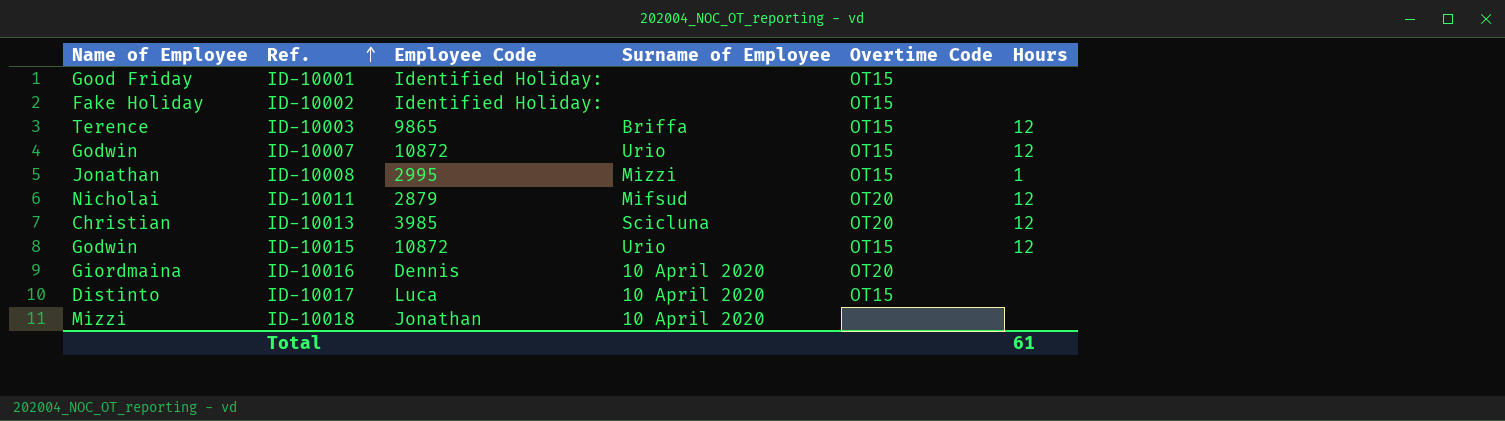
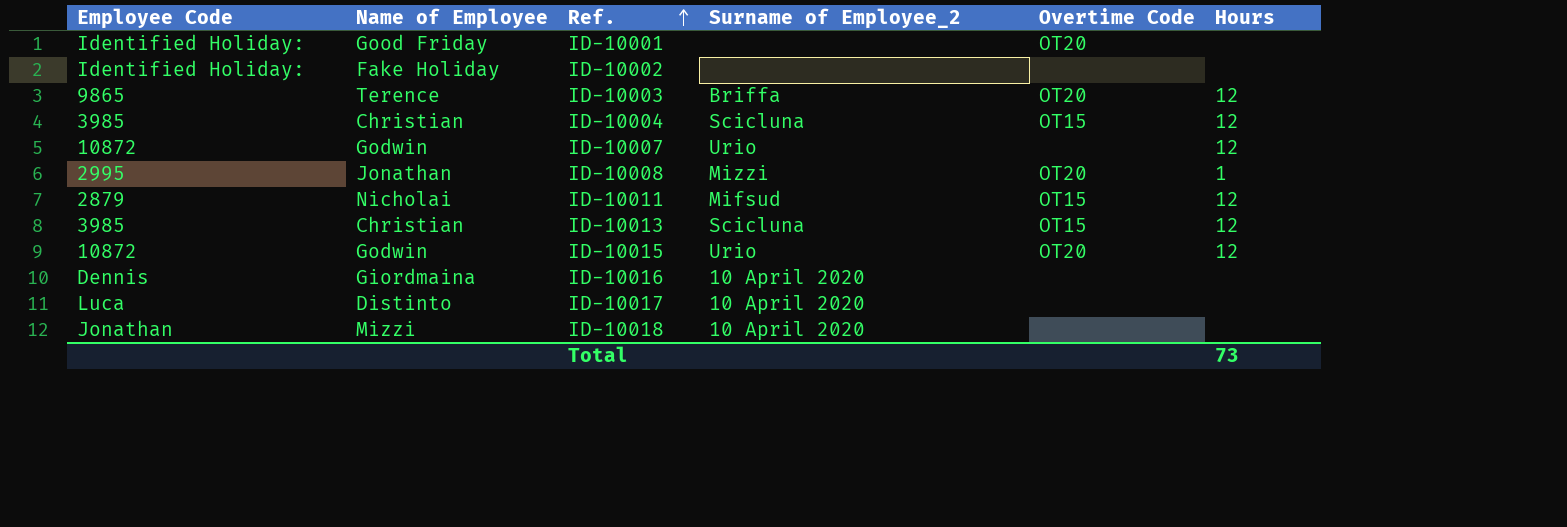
column Employee Code | position: 3 -> 1
column name: Surname of Employee -> Surname of Employee_2
ID-10001 | Overtime Code: OT15 -> OT20
ID-10002 | Overtime Code: OT15 -> none
ID-10003 | Overtime Code: OT15 -> OT20
row ID-10004: none -> 3985 | Christian | Scicluna | OT15 | 12
ID-10007 | Overtime Code: OT15 -> none
ID-10008 | Overtime Code: OT15 -> OT20
ID-10011 | Overtime Code: OT20 -> OT15
ID-10013 | Overtime Code: OT20 -> OT15
ID-10015 | Overtime Code: OT15 -> OT20
ID-10016 | Overtime Code: OT20 -> none
ID-10017 | Overtime Code: OT15 -> none
Total | Hours: 61 -> 73

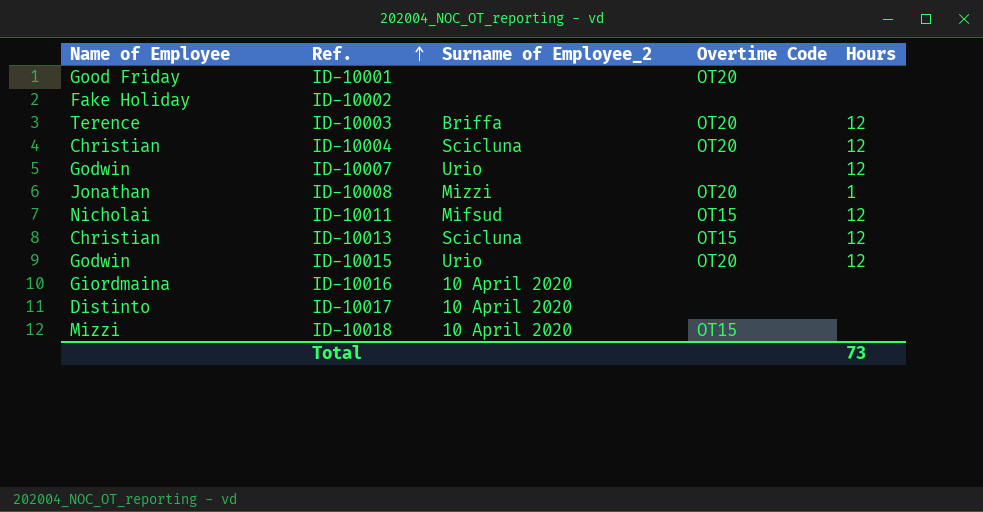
column Employee Code | position: 1 -> none
ID-10004 | Overtime Code: OT15 -> OT20
ID-10018 | Overtime Code: none -> OT15

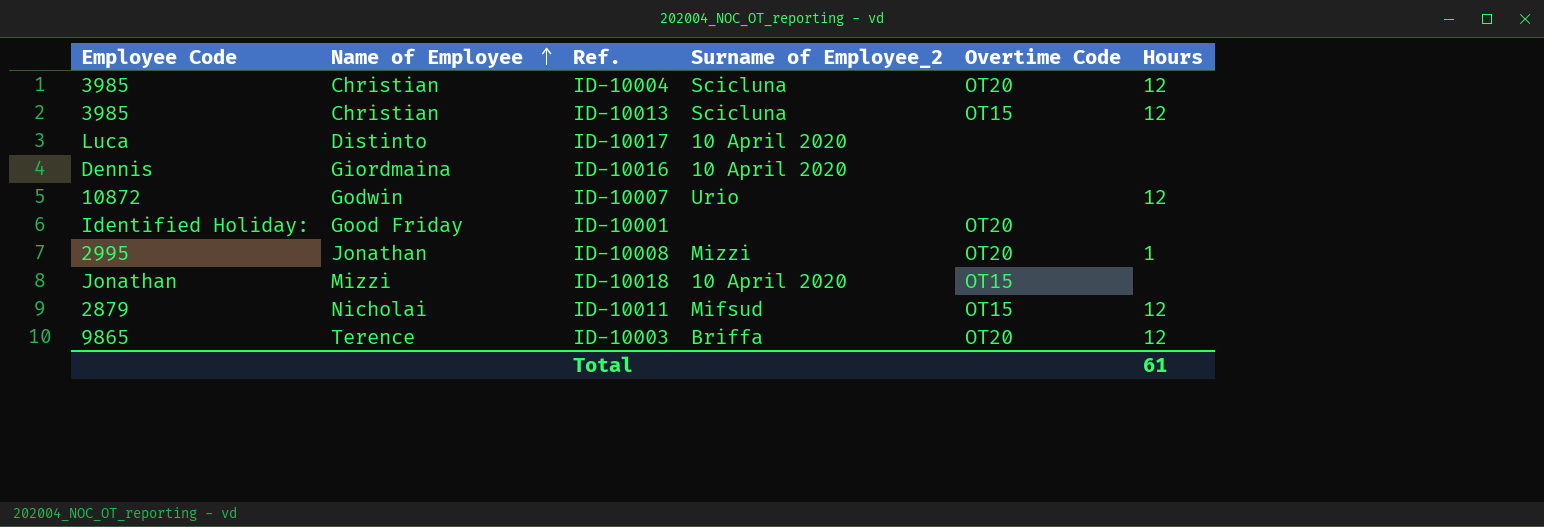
row order: Ref. ascending -> Name of Employee ascending
column Employee Code | position: none -> 1
row ID-10002: Fake Holiday | none | none | none -> none
row ID-10015: Godwin | Urio | OT20 | 12 -> none
Total | Hours: 73 -> 61

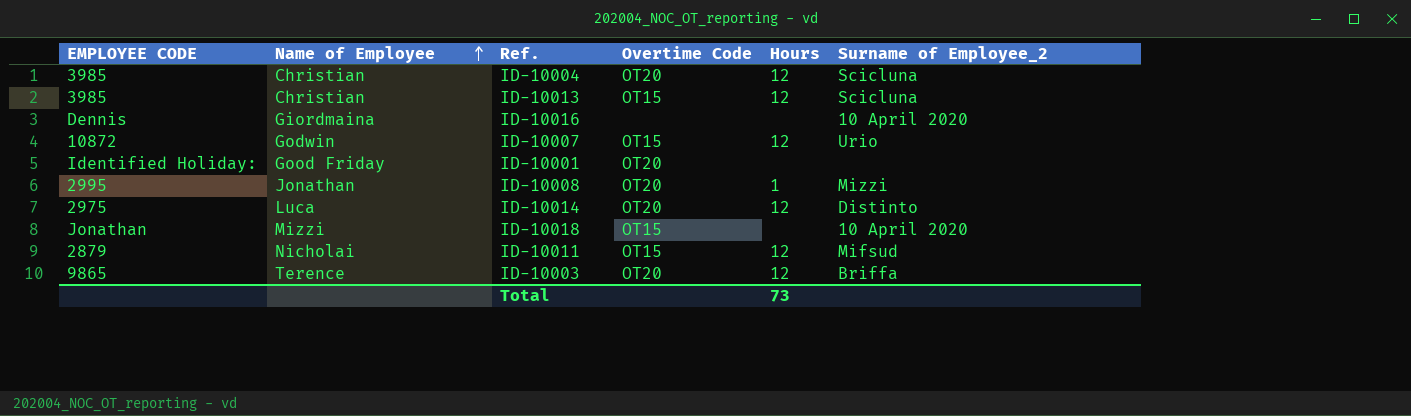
column name: Employee Code -> EMPLOYEE CODE
column Surname of Employee_2 | position: 4 -> 6
row ID-10017: Luca | Distinto | 10 April 2020 | none | none -> none
ID-10007 | Overtime Code: none -> OT15
row ID-10014: none -> 2975 | Luca | OT20 | 12 | Distinto
Total | Hours: 61 -> 73

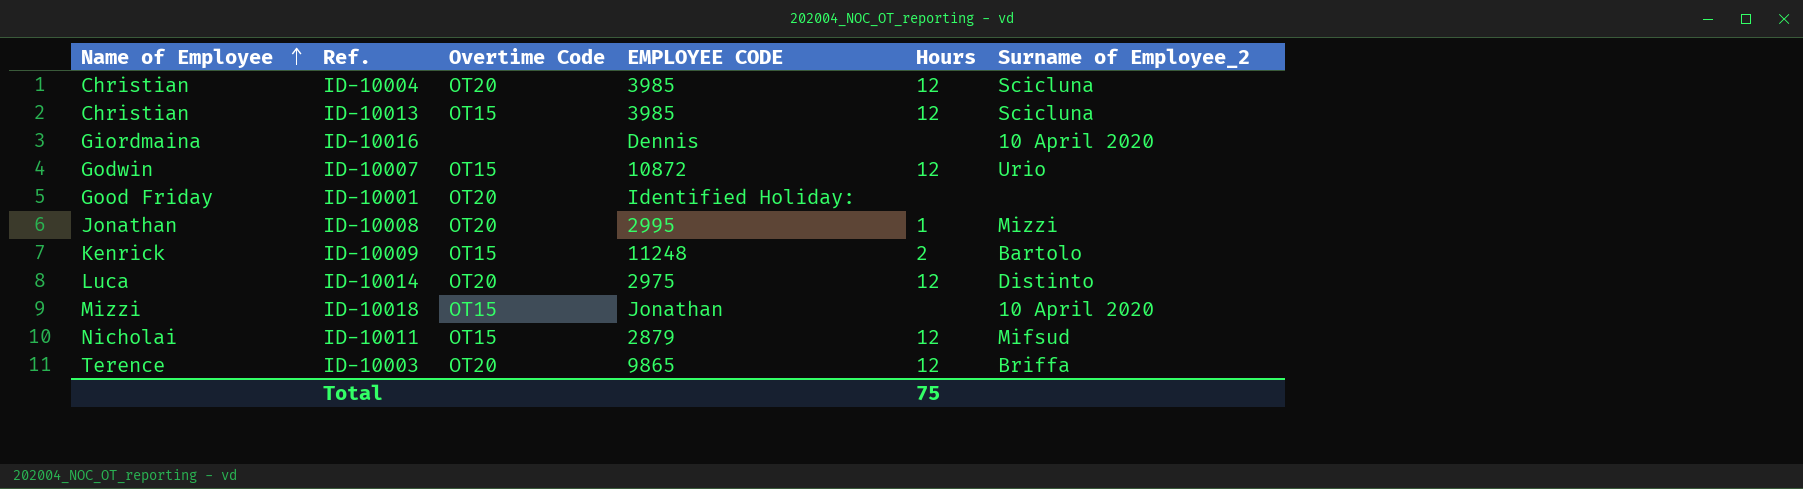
column EMPLOYEE CODE | position: 1 -> 4
row ID-10009: none -> Kenrick | OT15 | 11248 | 2 | Bartolo
Total | Hours: 73 -> 75

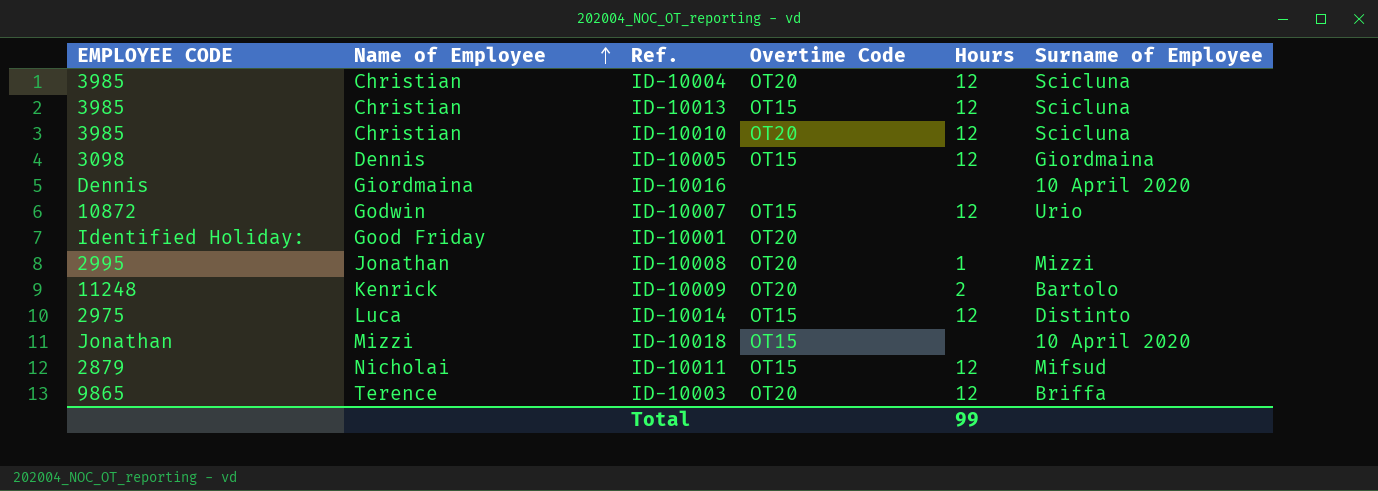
column EMPLOYEE CODE | position: 4 -> 1
column name: Surname of Employee_2 -> Surname of Employee
row ID-10010: none -> 3985 | Christian | OT20 | 12 | Scicluna
row ID-10005: none -> 3098 | Dennis | OT15 | 12 | Giordmaina
ID-10009 | Overtime Code: OT15 -> OT20
ID-10014 | Overtime Code: OT20 -> OT15
Total | Hours: 75 -> 99

